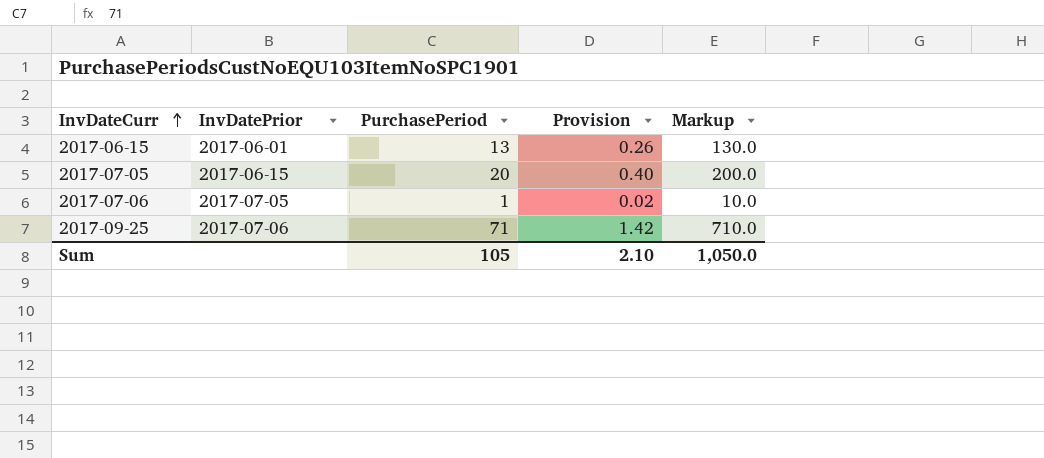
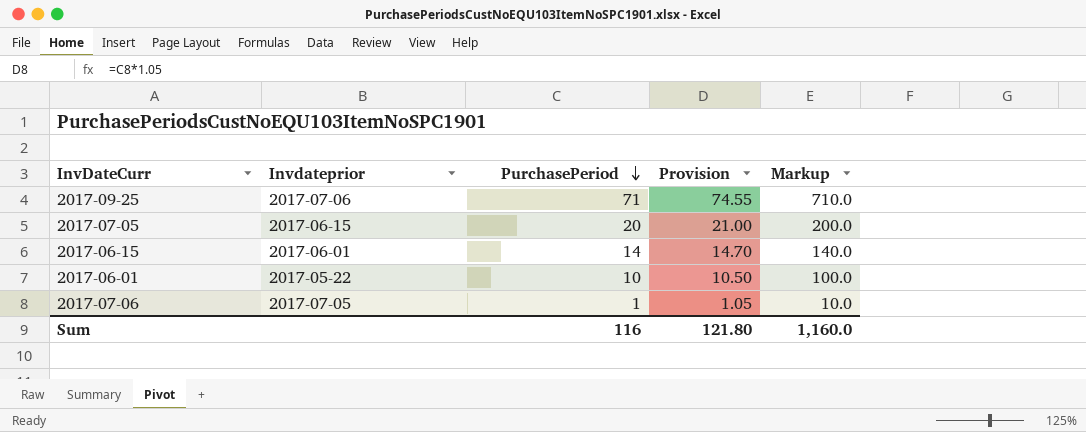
row order: InvDateCurr ascending -> PurchasePeriod descending
column name: InvDatePrior -> Invdateprior
column Provision | formula: [PurchasePeriod] * 0.02 -> [PurchasePeriod] * 1.05
2017-06-15 | PurchasePeriod: 13 -> 14
2017-06-15 | Markup: 130.0 -> 140.0
row 2017-06-01: none -> 2017-05-22 | 10 | 10.50 | 100.0
Sum | PurchasePeriod: 105 -> 116
Sum | Provision: 2.10 -> 121.80
Sum | Markup: 1,050.0 -> 1,160.0

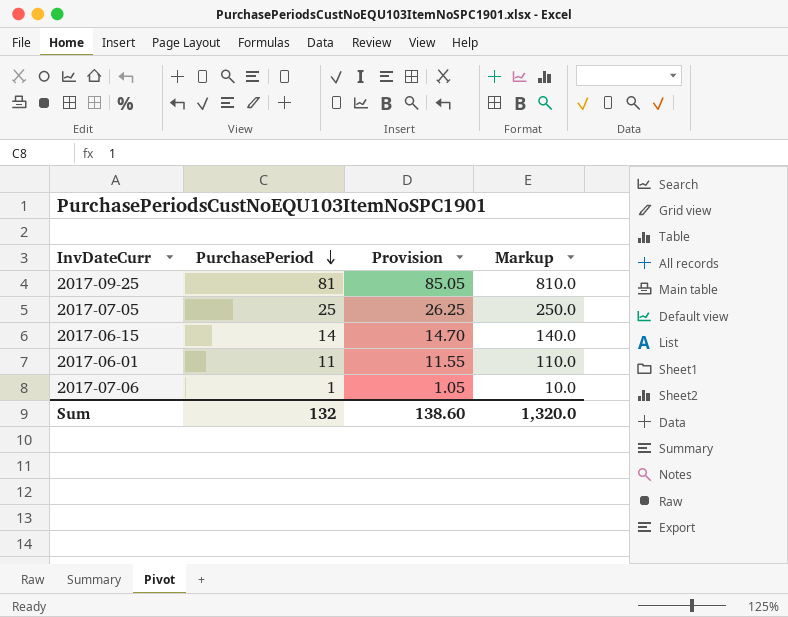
column Invdateprior | position: 2 -> none
2017-09-25 | PurchasePeriod: 71 -> 81
2017-09-25 | Provision: 74.55 -> 85.05
2017-09-25 | Markup: 710.0 -> 810.0
2017-07-05 | PurchasePeriod: 20 -> 25
2017-07-05 | Provision: 21.00 -> 26.25
2017-07-05 | Markup: 200.0 -> 250.0
2017-06-01 | PurchasePeriod: 10 -> 11
2017-06-01 | Provision: 10.50 -> 11.55
2017-06-01 | Markup: 100.0 -> 110.0
Sum | PurchasePeriod: 116 -> 132
Sum | Provision: 121.80 -> 138.60
Sum | Markup: 1,160.0 -> 1,320.0

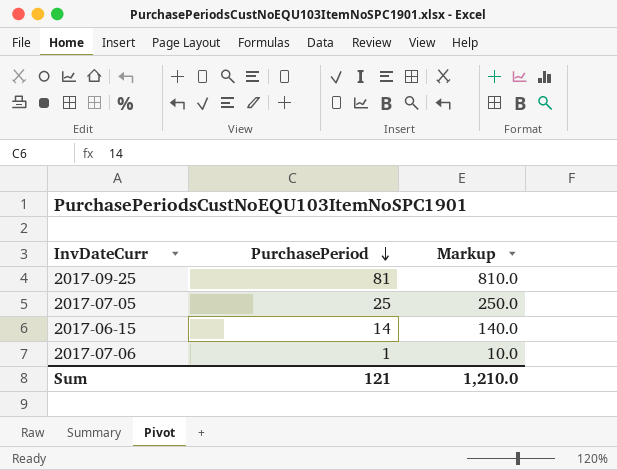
column Provision | formula: [PurchasePeriod] * 1.05 -> none
row 2017-06-01: 11 | 11.55 | 110.0 -> none
Sum | PurchasePeriod: 132 -> 121
Sum | Markup: 1,320.0 -> 1,210.0

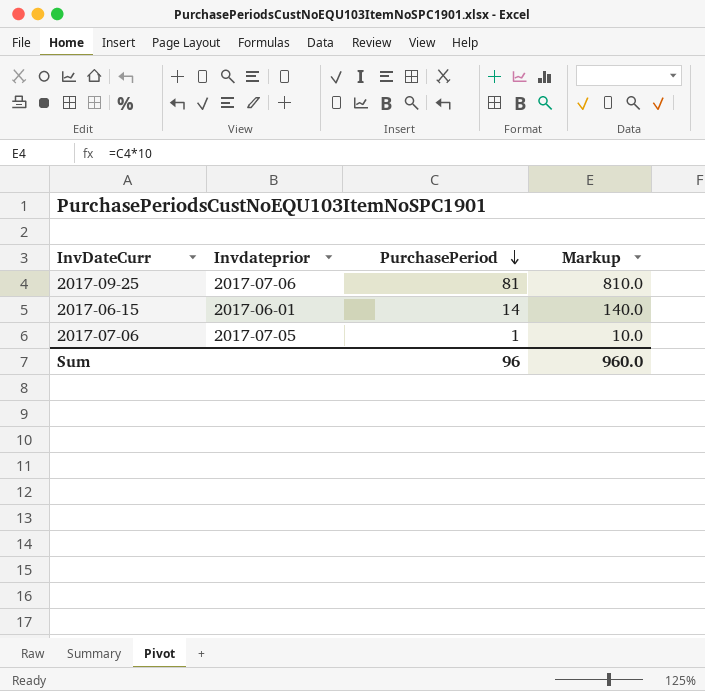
column Invdateprior | position: none -> 2
row 2017-07-05: 25 | 250.0 -> none
Sum | PurchasePeriod: 121 -> 96
Sum | Markup: 1,210.0 -> 960.0

